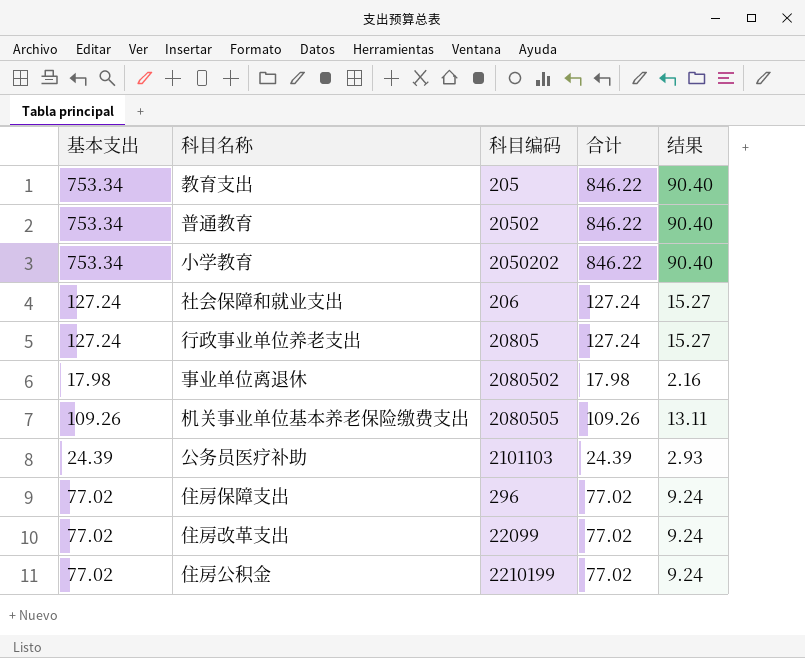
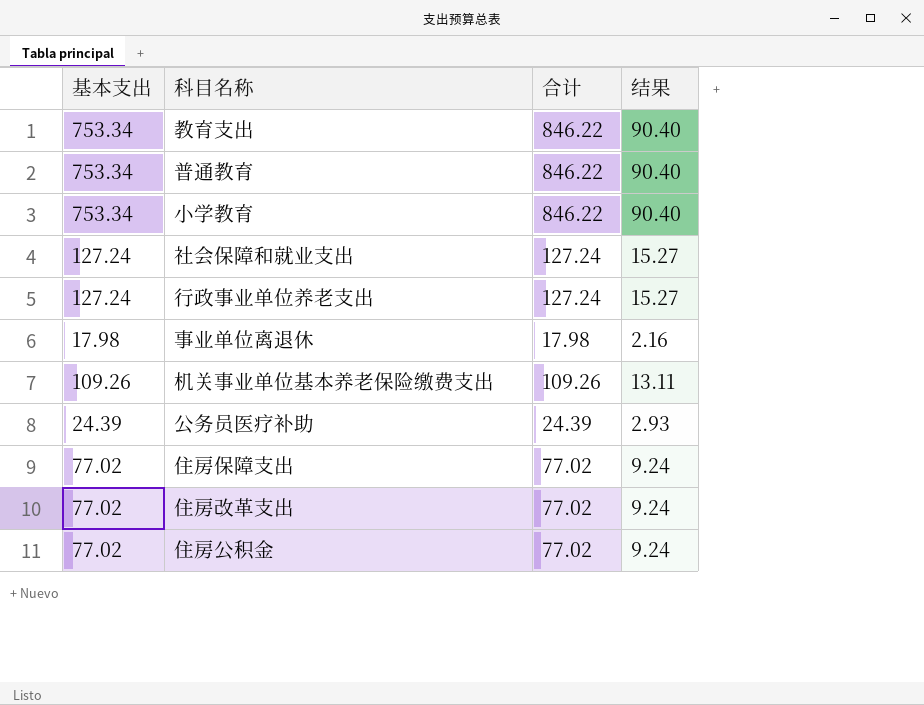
column 科目编码 | position: 3 -> none

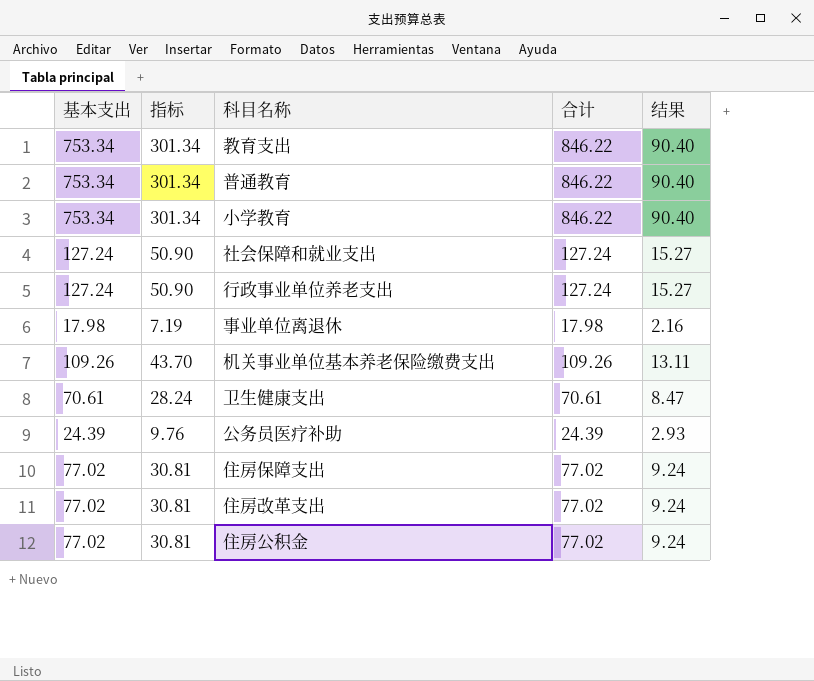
column 指标 | formula: none -> [基本支出] * 0.4
row 卫生健康支出: none -> 70.61 | 28.24 | 70.61 | 8.47

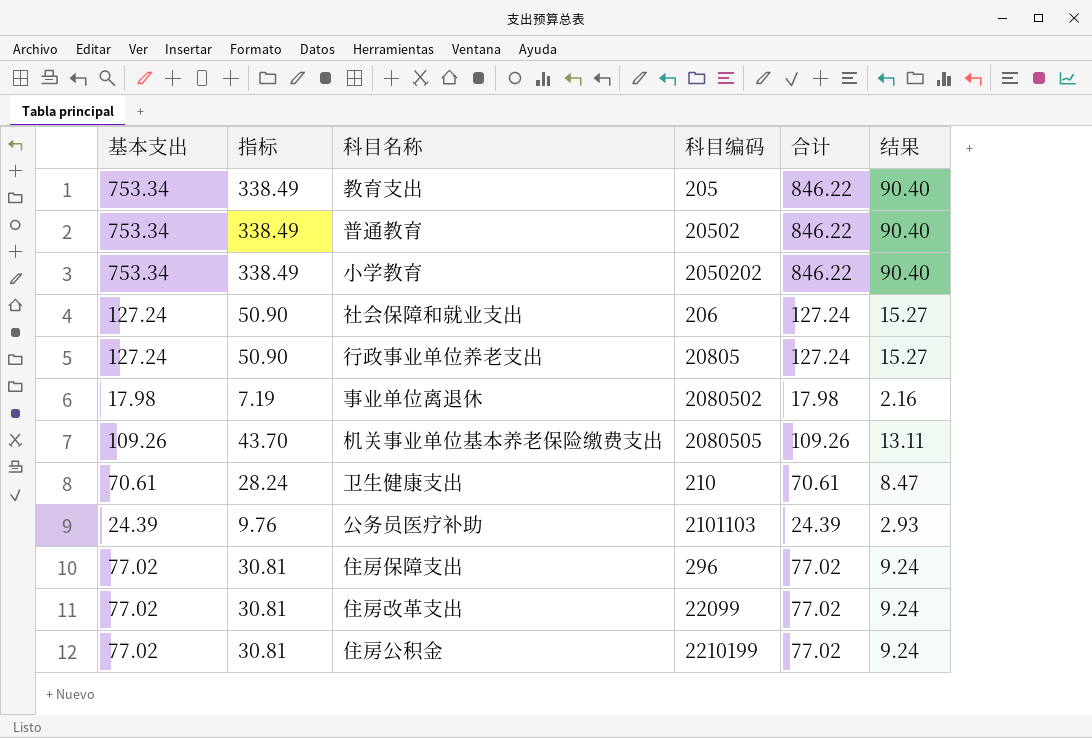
column 指标 | formula: [基本支出] * 0.4 -> [合计] * 0.4
column 科目编码 | position: none -> 4

